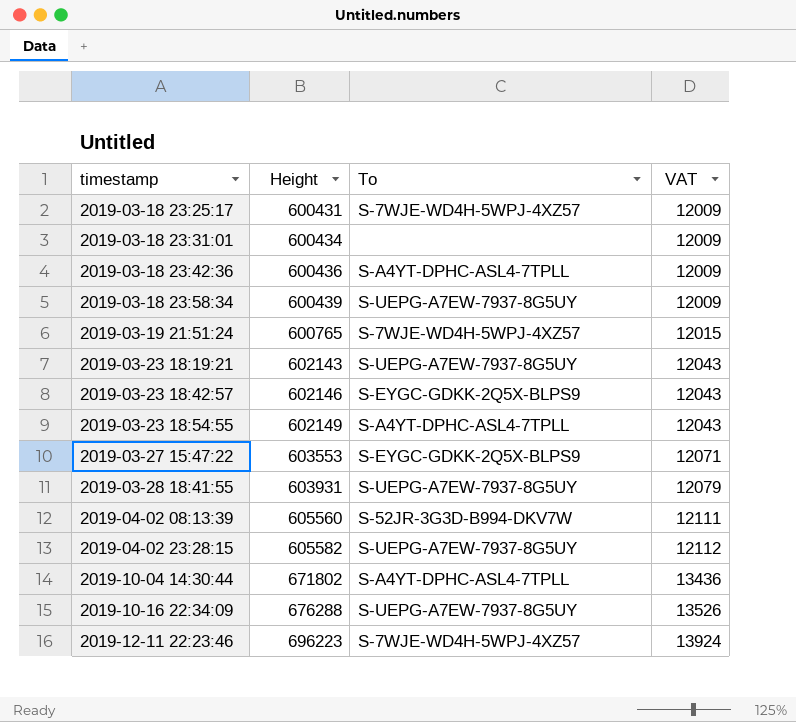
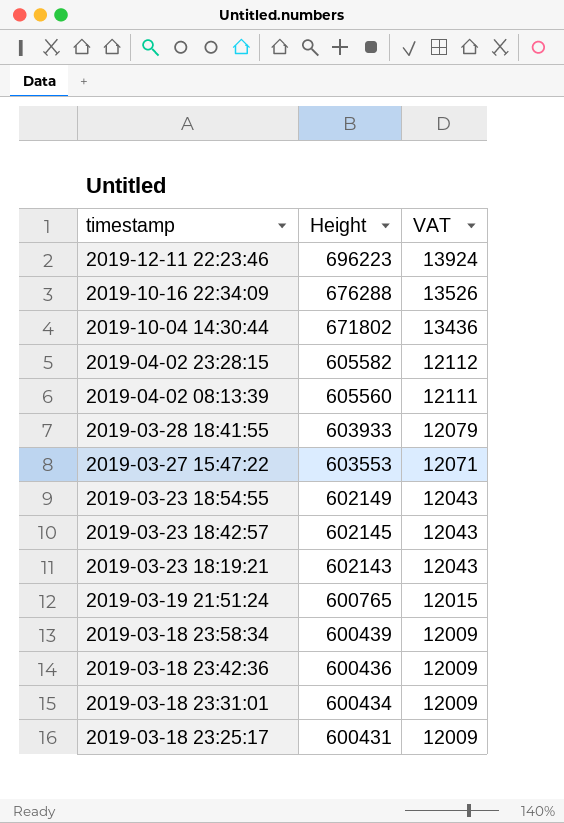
row order: timestamp ascending -> timestamp descending
column To | position: 3 -> none
2019-03-28 18:41:55 | Height: 603931 -> 603933
2019-03-23 18:42:57 | Height: 602146 -> 602145

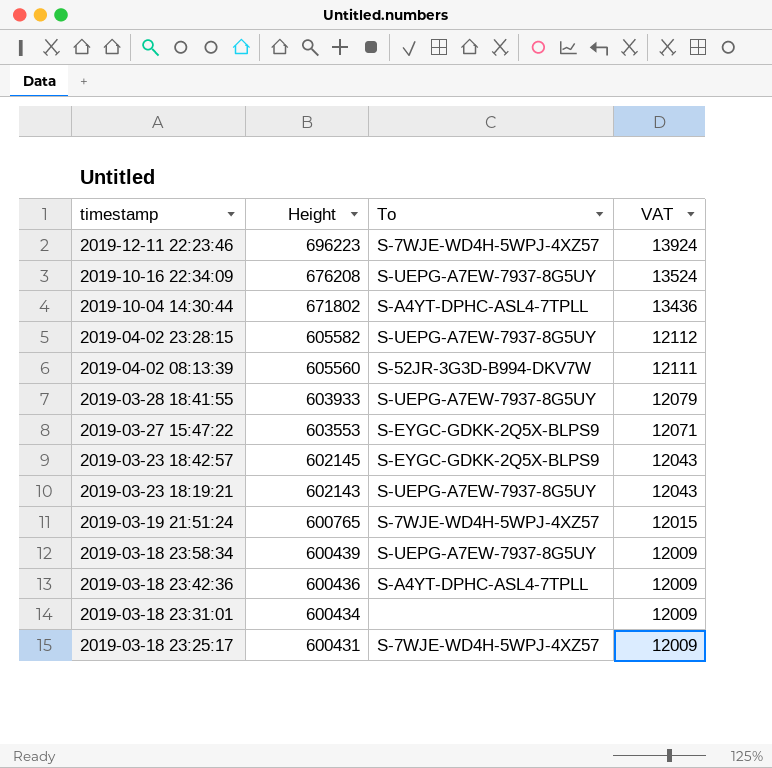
column To | position: none -> 3
row 2019-03-23 18:54:55: 602149 | 12043 -> none
2019-10-16 22:34:09 | Height: 676288 -> 676208
2019-10-16 22:34:09 | VAT: 13526 -> 13524

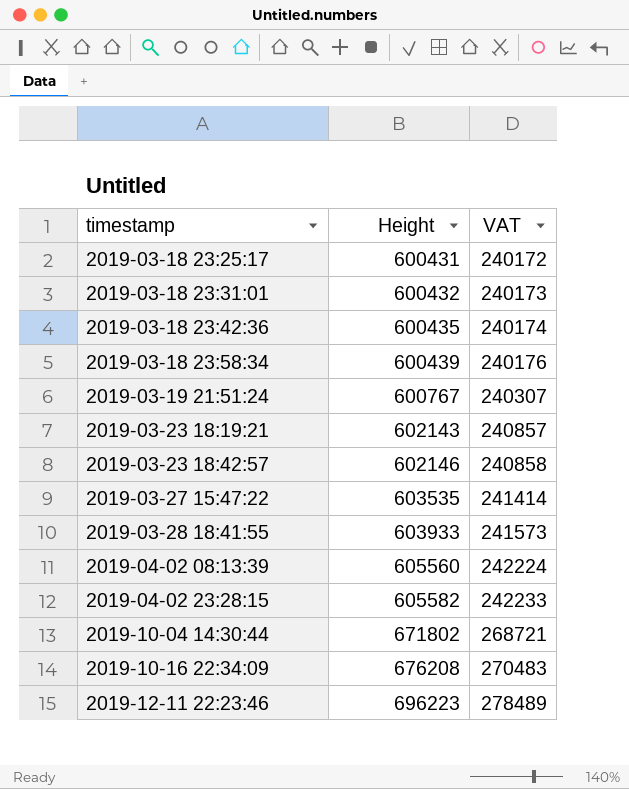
row order: timestamp descending -> timestamp ascending
column To | position: 3 -> none
column VAT | formula: [Height] * 0.02 -> [Height] * 0.4
2019-03-18 23:31:01 | Height: 600434 -> 600432
2019-03-18 23:42:36 | Height: 600436 -> 600435
2019-03-19 21:51:24 | Height: 600765 -> 600767
2019-03-23 18:42:57 | Height: 602145 -> 602146
2019-03-27 15:47:22 | Height: 603553 -> 603535

